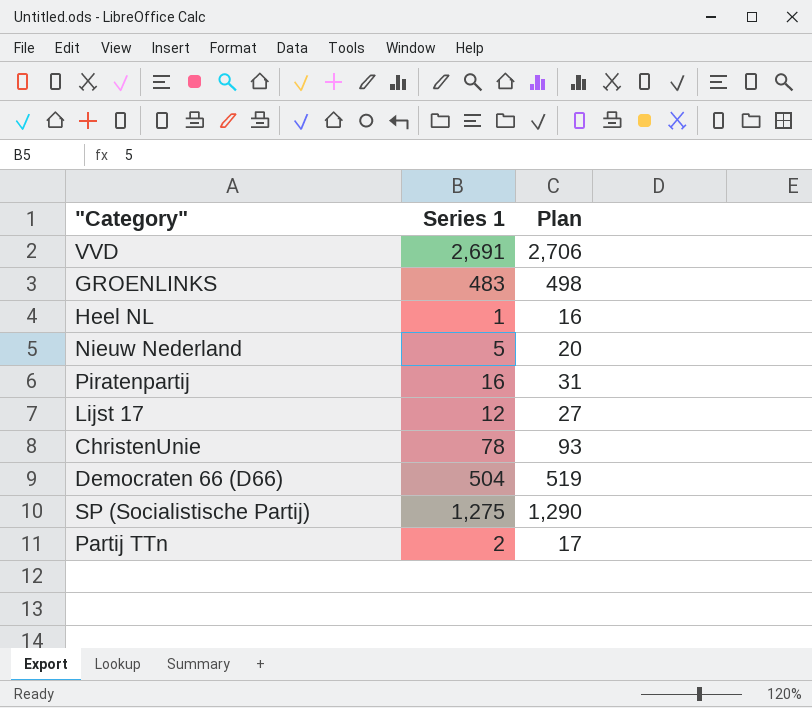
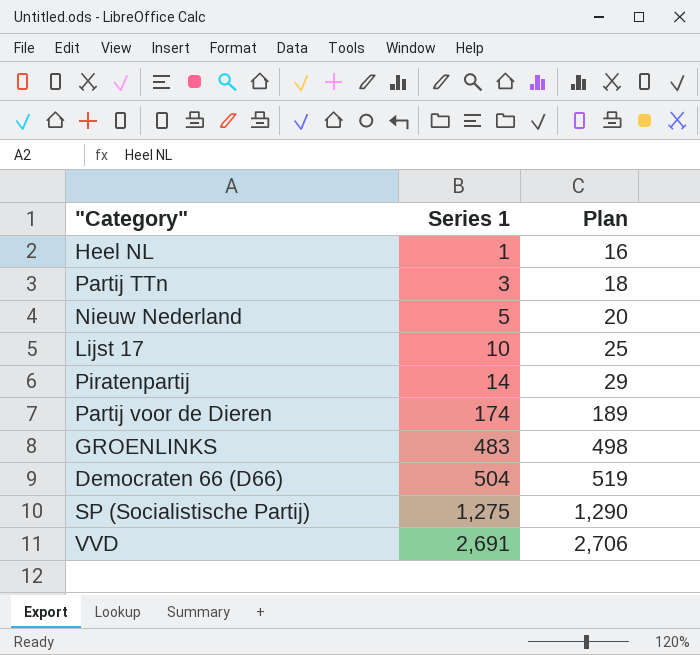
row order: none -> Series 1 ascending
row ChristenUnie: 78 | 93 -> none
Partij TTn | Series 1: 2 -> 3
Partij TTn | Plan: 17 -> 18
Lijst 17 | Series 1: 12 -> 10
Lijst 17 | Plan: 27 -> 25
Piratenpartij | Series 1: 16 -> 14
Piratenpartij | Plan: 31 -> 29
row Partij voor de Dieren: none -> 174 | 189

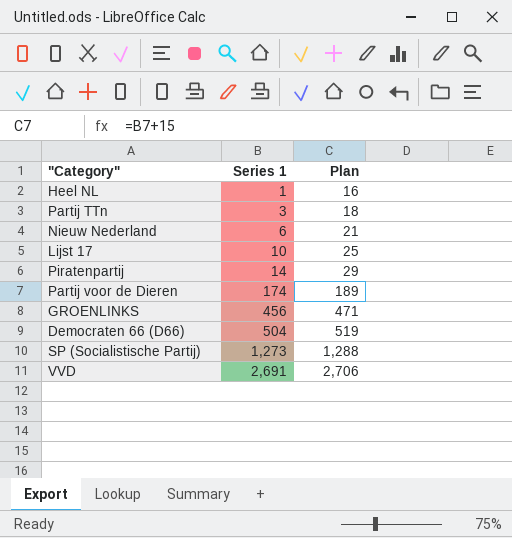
Nieuw Nederland | Series 1: 5 -> 6
Nieuw Nederland | Plan: 20 -> 21
GROENLINKS | Series 1: 483 -> 456
GROENLINKS | Plan: 498 -> 471
SP (Socialistische Partij) | Series 1: 1,275 -> 1,273
SP (Socialistische Partij) | Plan: 1,290 -> 1,288

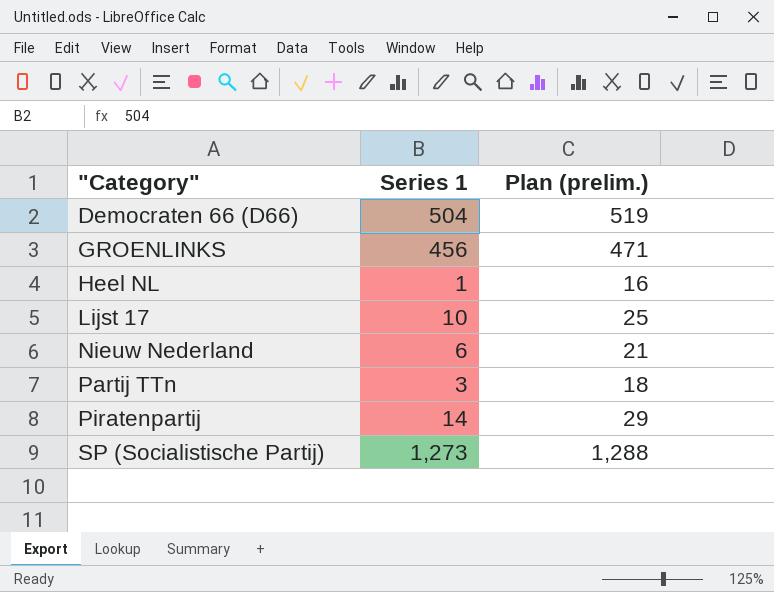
row order: Series 1 ascending -> "Category" ascending
column name: Plan -> Plan (prelim.)
row Partij voor de Dieren: 174 | 189 -> none
row VVD: 2,691 | 2,706 -> none

